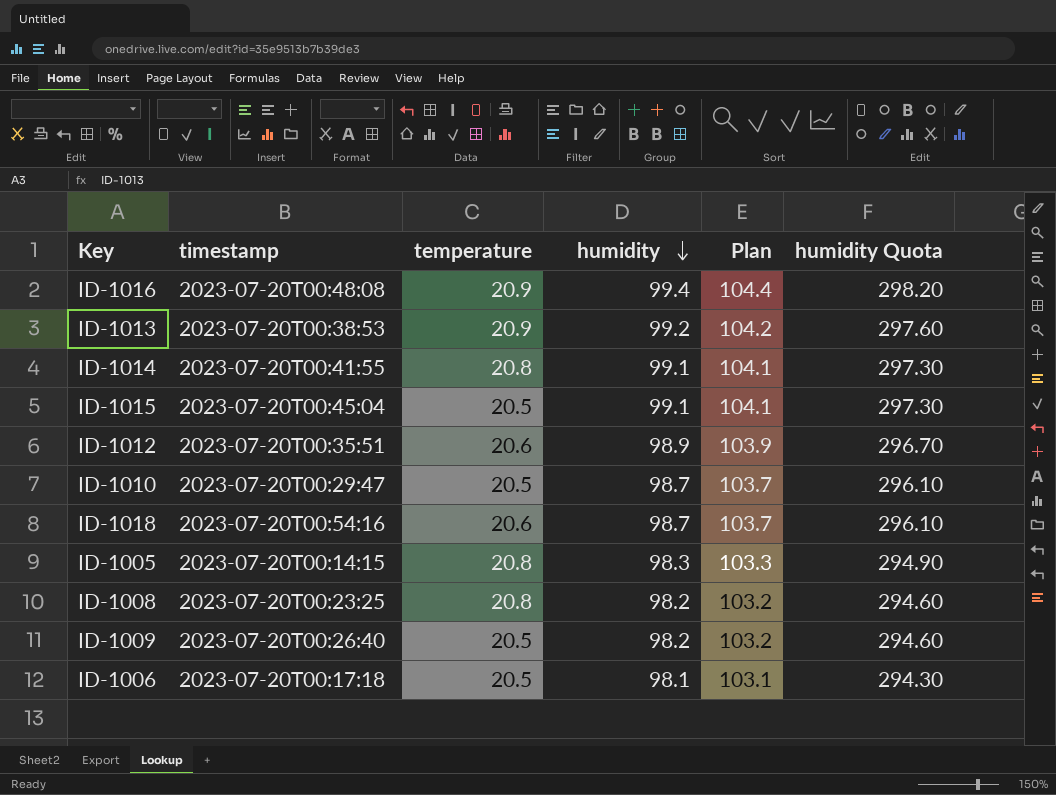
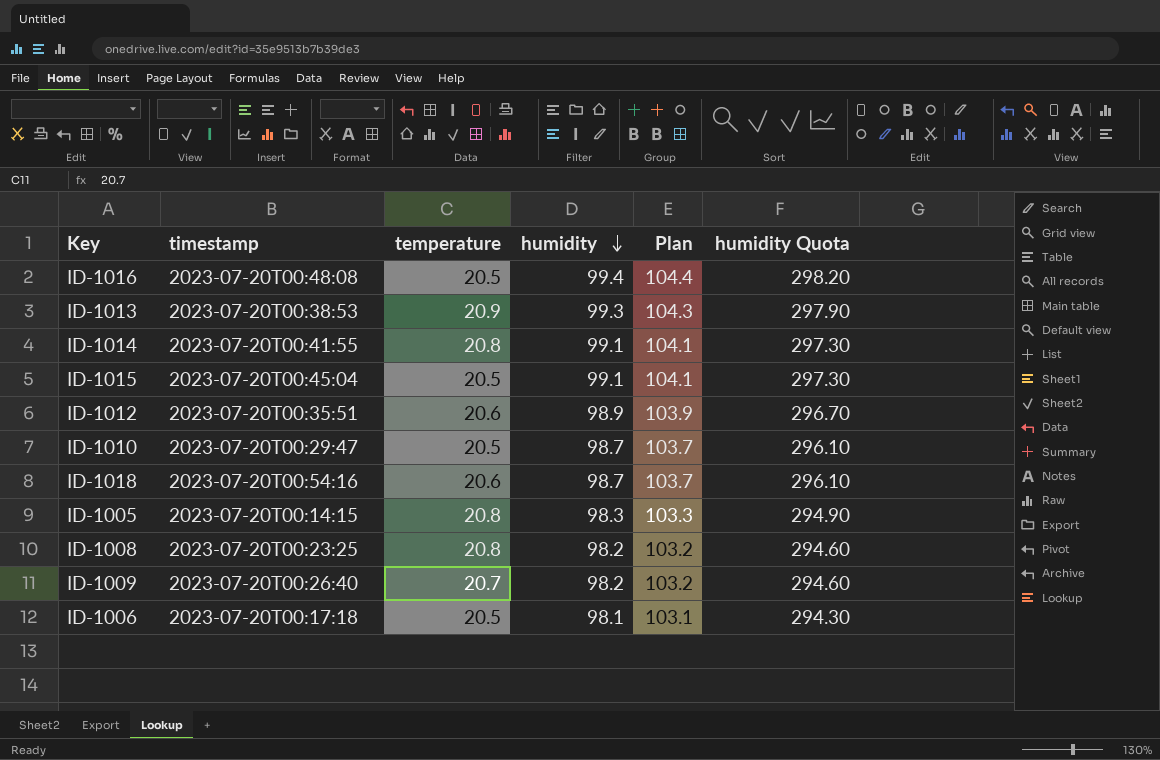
ID-1016 | temperature: 20.9 -> 20.5
ID-1013 | humidity: 99.2 -> 99.3
ID-1013 | Plan: 104.2 -> 104.3
ID-1013 | humidity Quota: 297.60 -> 297.90
ID-1009 | temperature: 20.5 -> 20.7

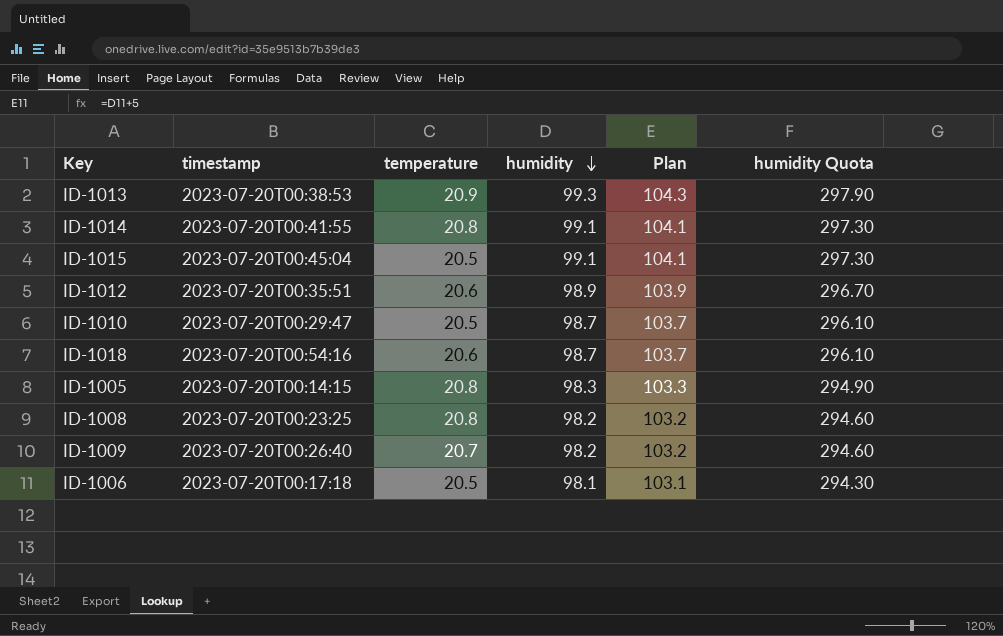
row ID-1016: 2023-07-20T00:48:08 | 20.5 | 99.4 | 104.4 | 298.20 -> none

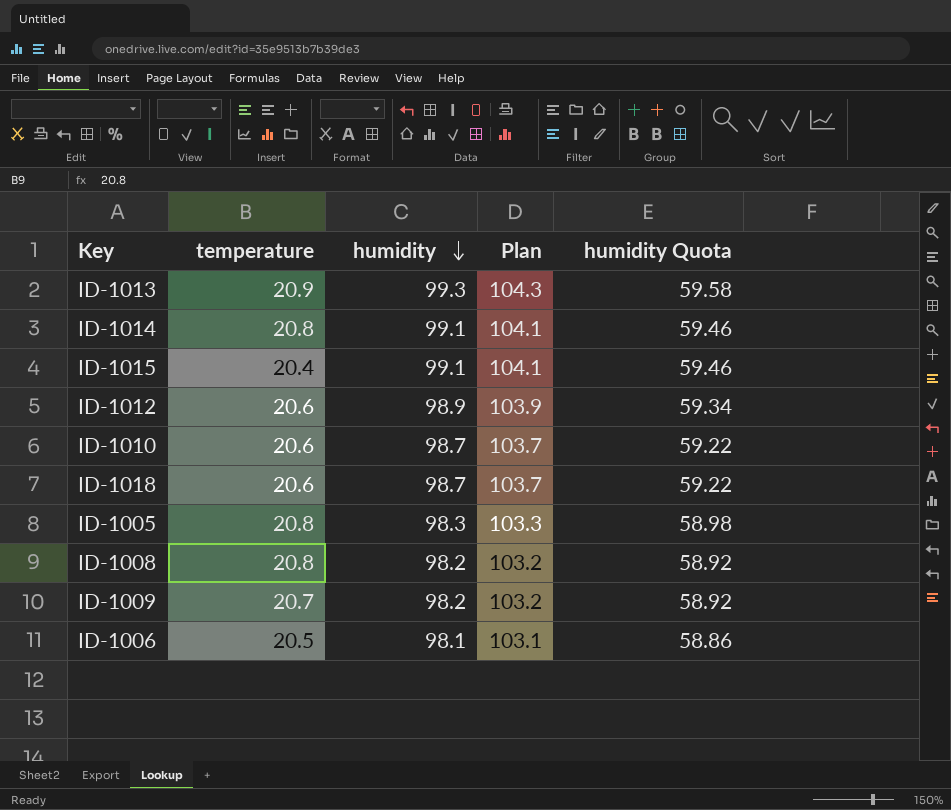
column timestamp | position: 2 -> none
column humidity Quota | formula: [humidity] * 3 -> [humidity] * 0.6
ID-1015 | temperature: 20.5 -> 20.4
ID-1010 | temperature: 20.5 -> 20.6

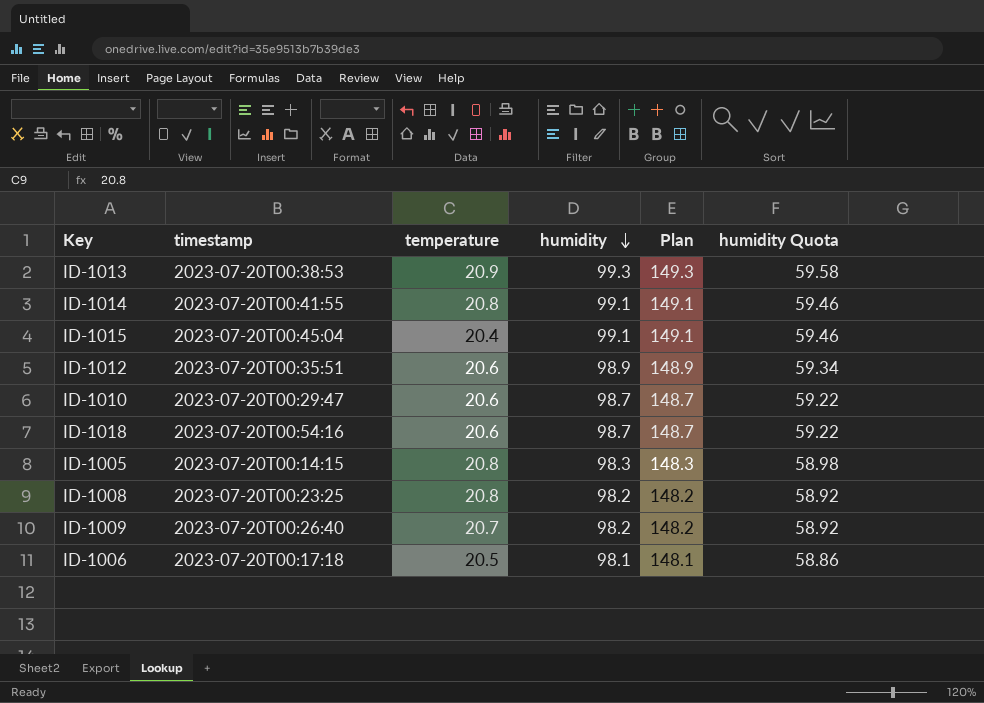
column timestamp | position: none -> 2
column Plan | formula: [humidity] + 5 -> [humidity] + 50

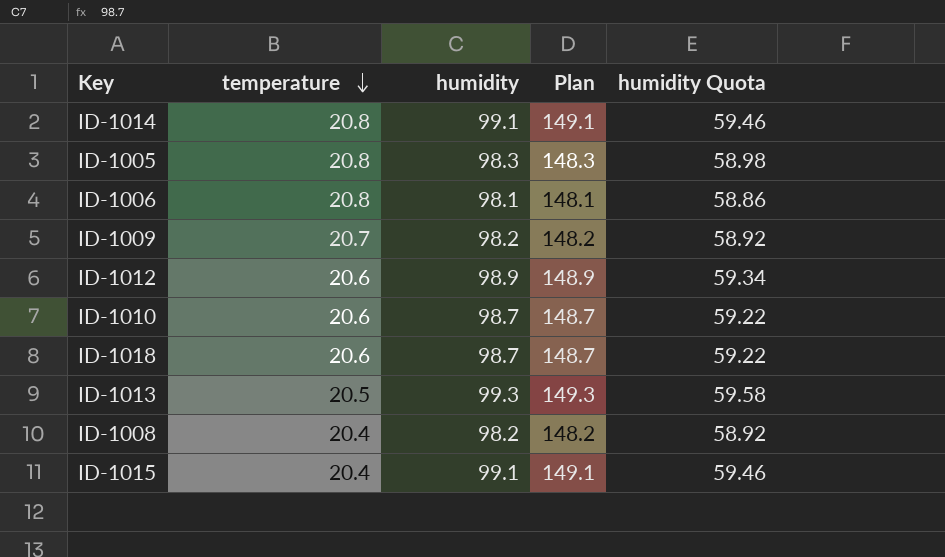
row order: humidity descending -> temperature descending
column timestamp | position: 2 -> none
ID-1006 | temperature: 20.5 -> 20.8
ID-1013 | temperature: 20.9 -> 20.5
ID-1008 | temperature: 20.8 -> 20.4

